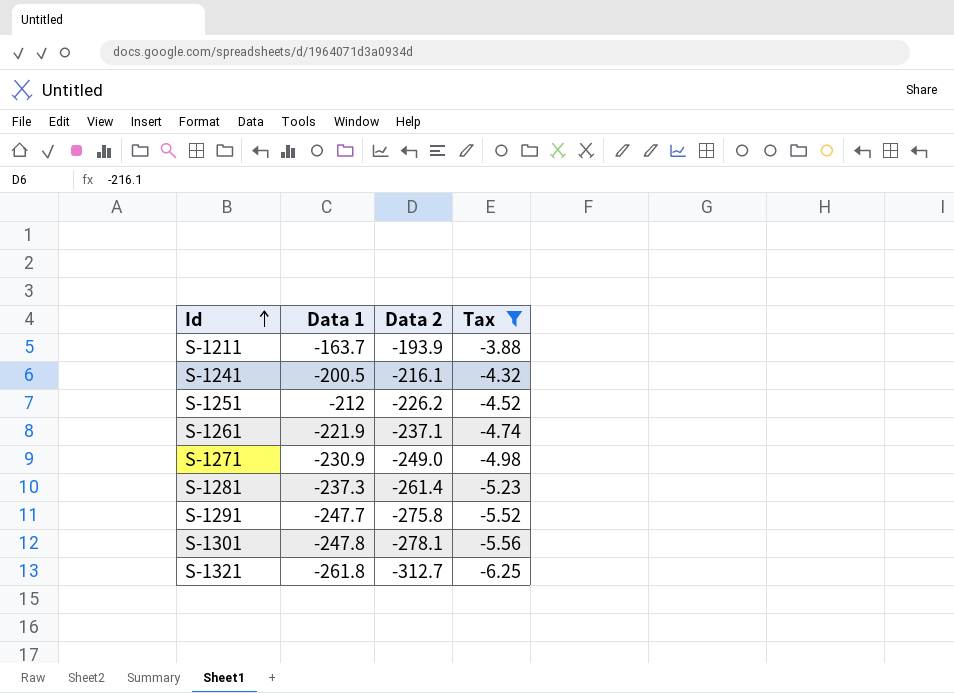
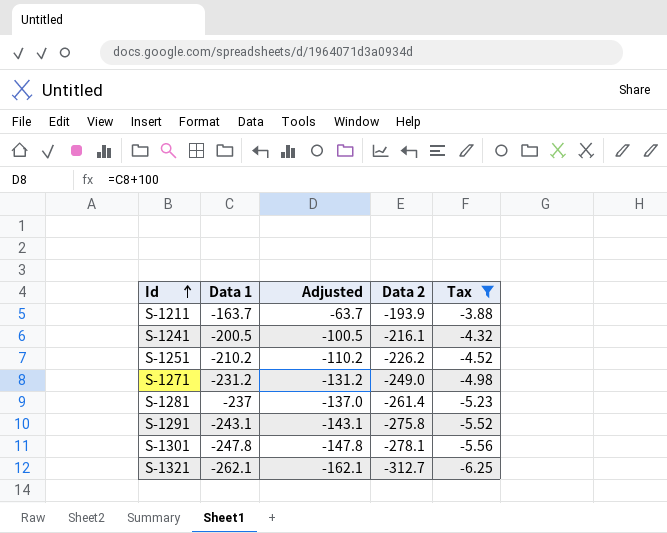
column Adjusted | formula: none -> [Data 1] + 100
row S-1261: -221.9 | -237.1 | -4.74 -> none
S-1251 | Data 1: -212 -> -210.2
S-1271 | Data 1: -230.9 -> -231.2
S-1281 | Data 1: -237.3 -> -237
S-1291 | Data 1: -247.7 -> -243.1
S-1321 | Data 1: -261.8 -> -262.1

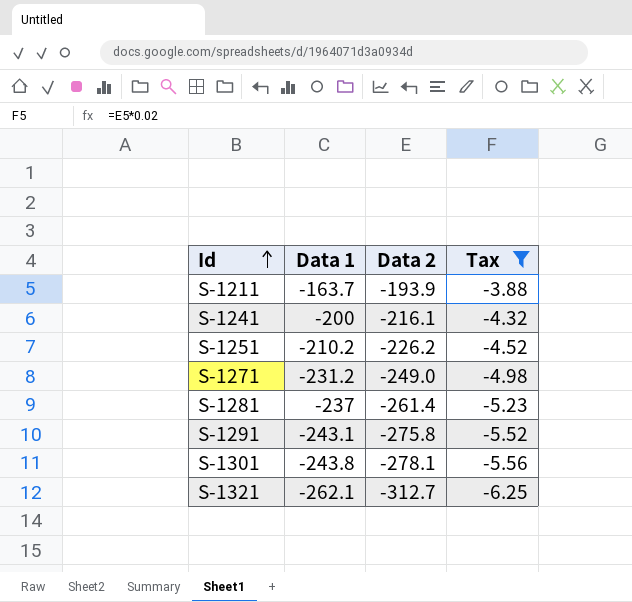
column Adjusted | formula: [Data 1] + 100 -> none
S-1241 | Data 1: -200.5 -> -200
S-1301 | Data 1: -247.8 -> -243.8

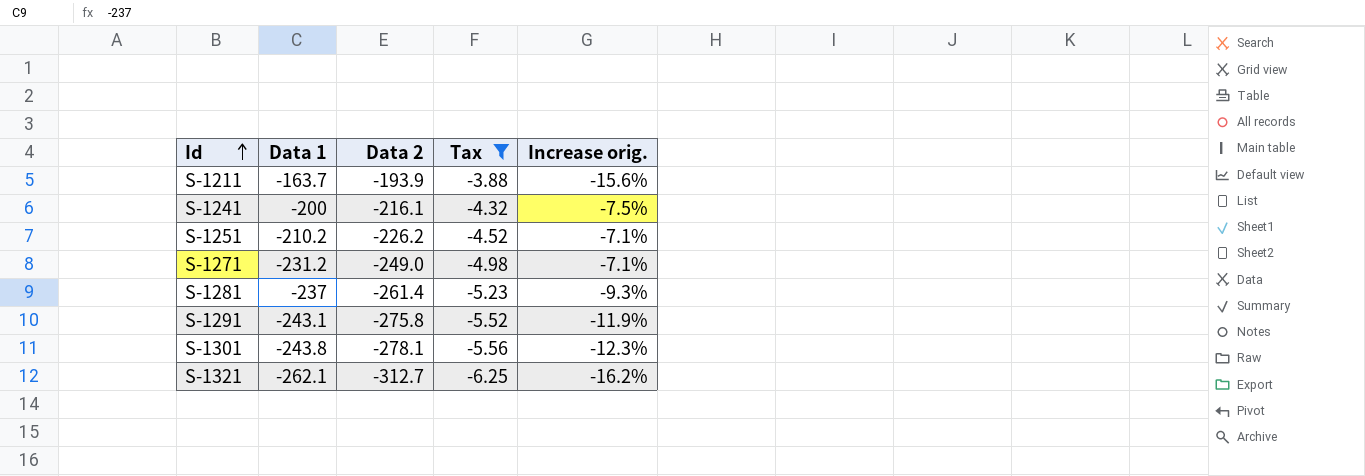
column Increase orig. | formula: none -> ([Data 1] - [Data 2]) / [Data 2]

